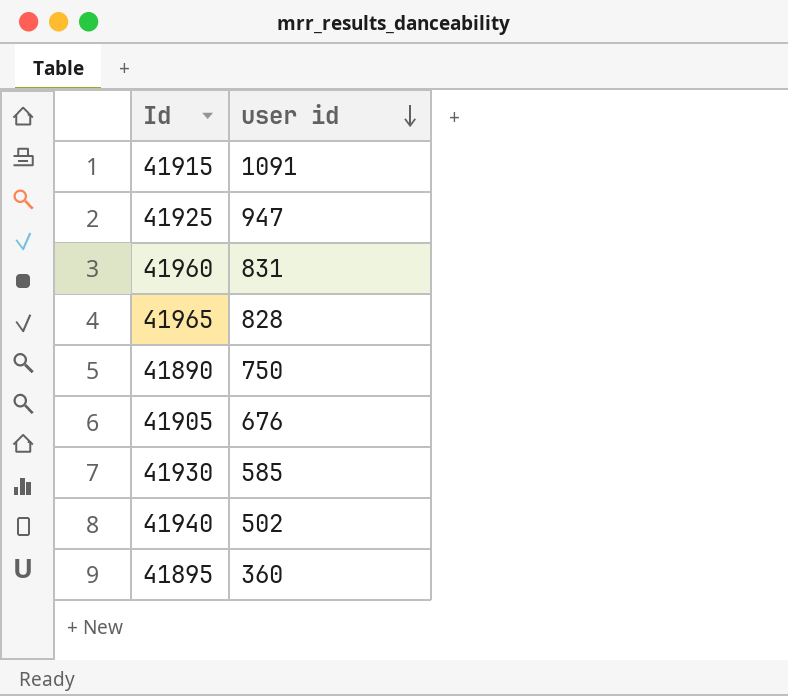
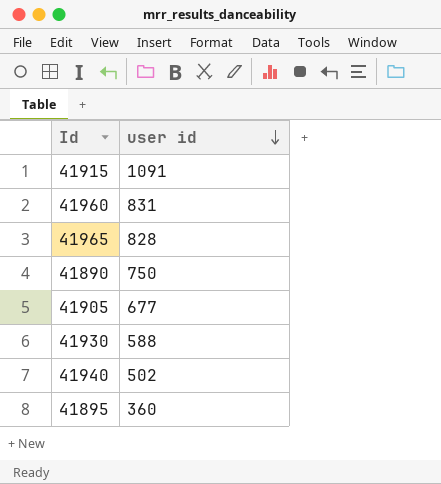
row 41925: 947 -> none
41905 | user id: 676 -> 677
41930 | user id: 585 -> 588

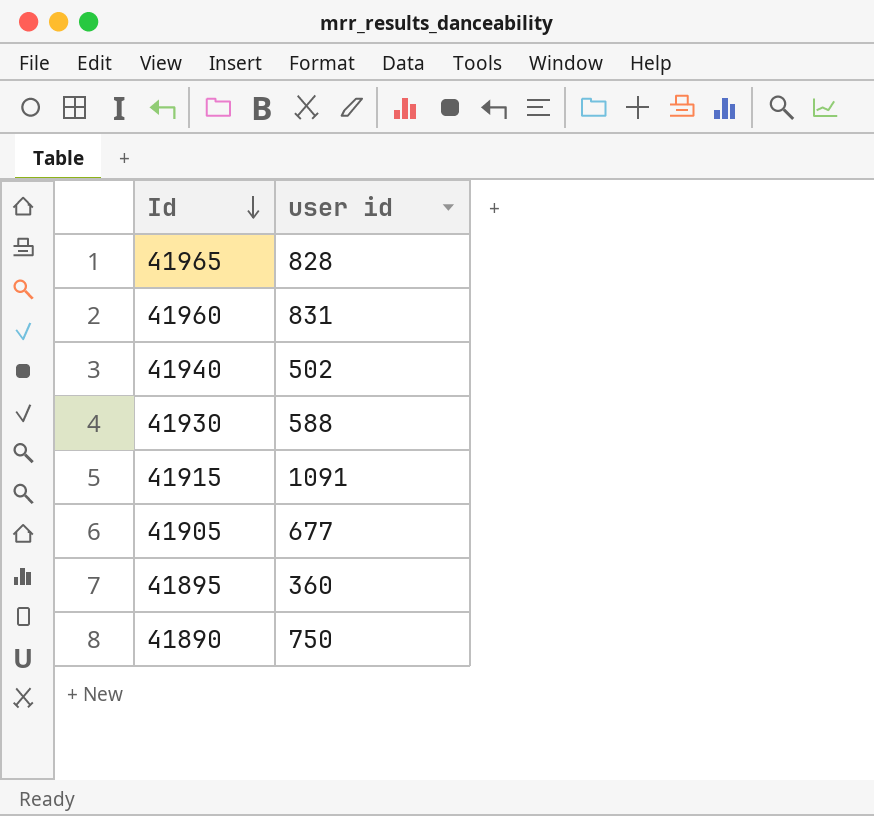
row order: user id descending -> Id descending

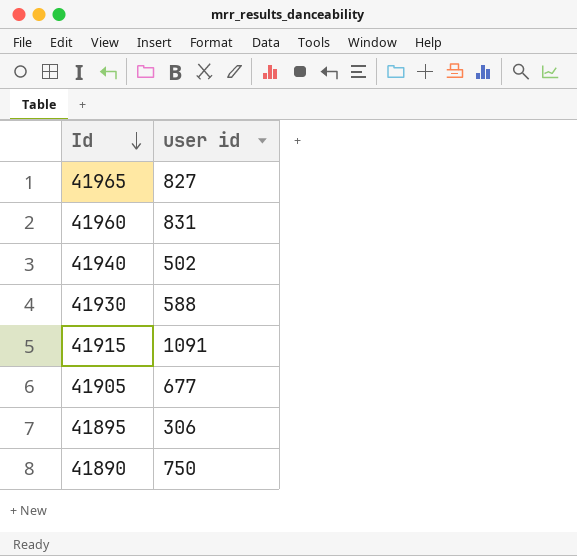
41965 | user id: 828 -> 827
41895 | user id: 360 -> 306

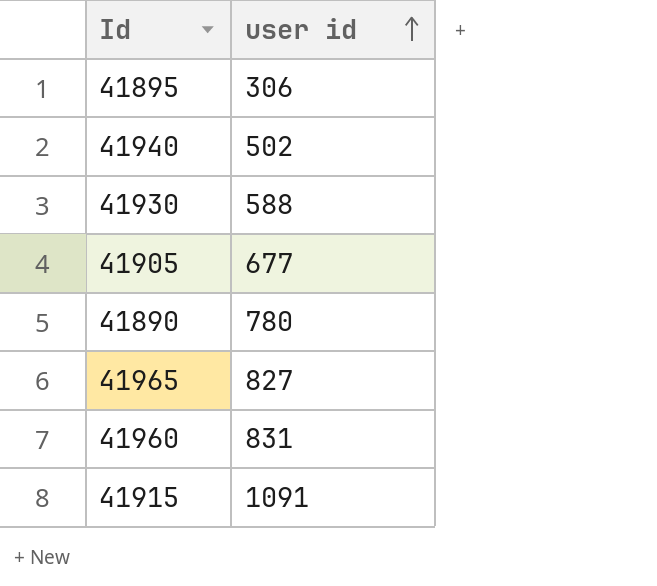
row order: Id descending -> user id ascending
41890 | user id: 750 -> 780

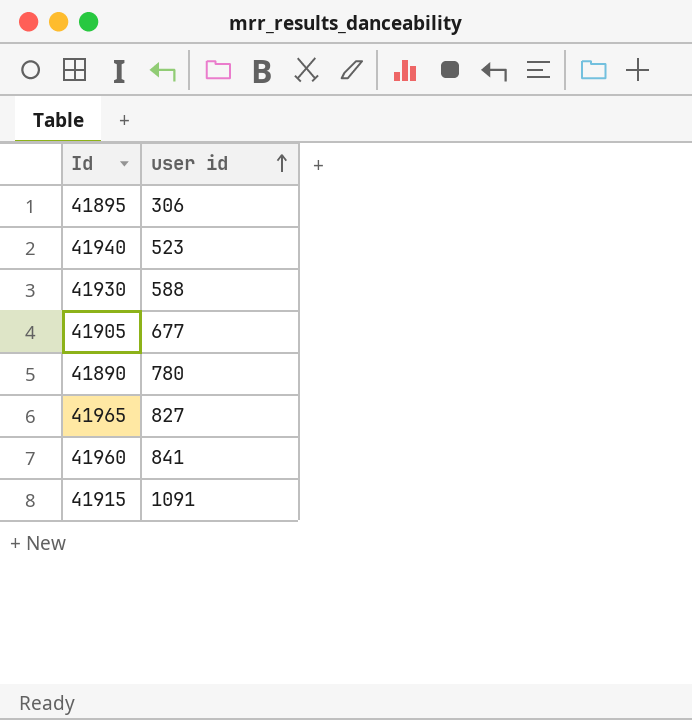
41940 | user id: 502 -> 523
41960 | user id: 831 -> 841

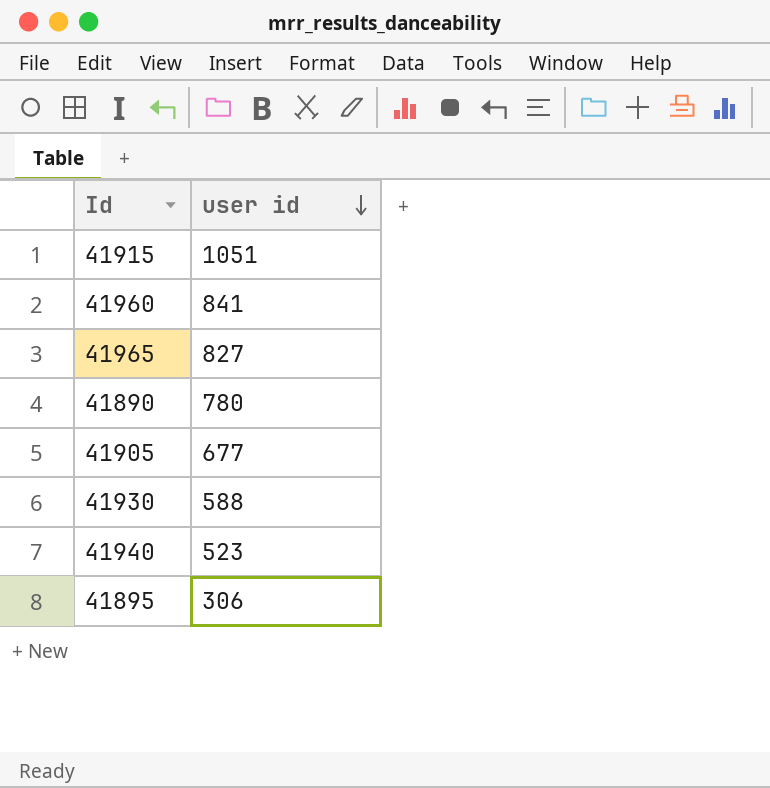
row order: user id ascending -> user id descending
41915 | user id: 1091 -> 1051

